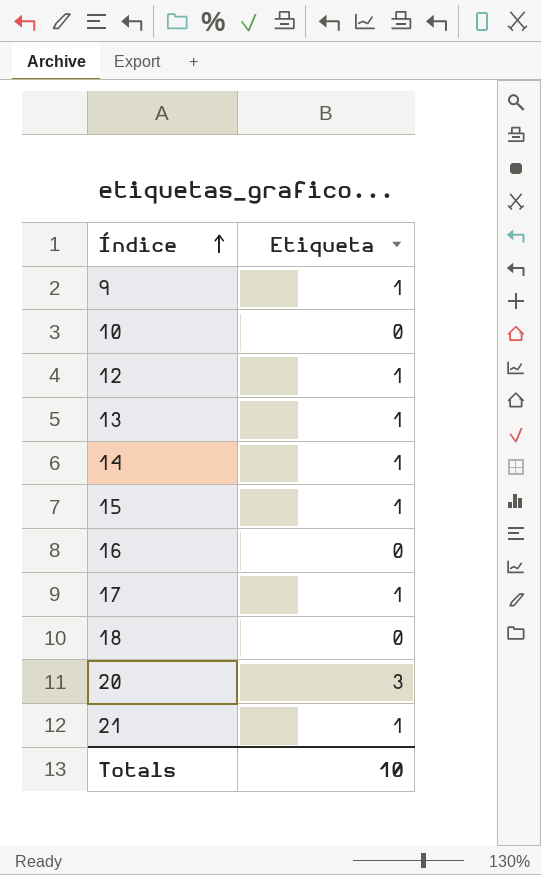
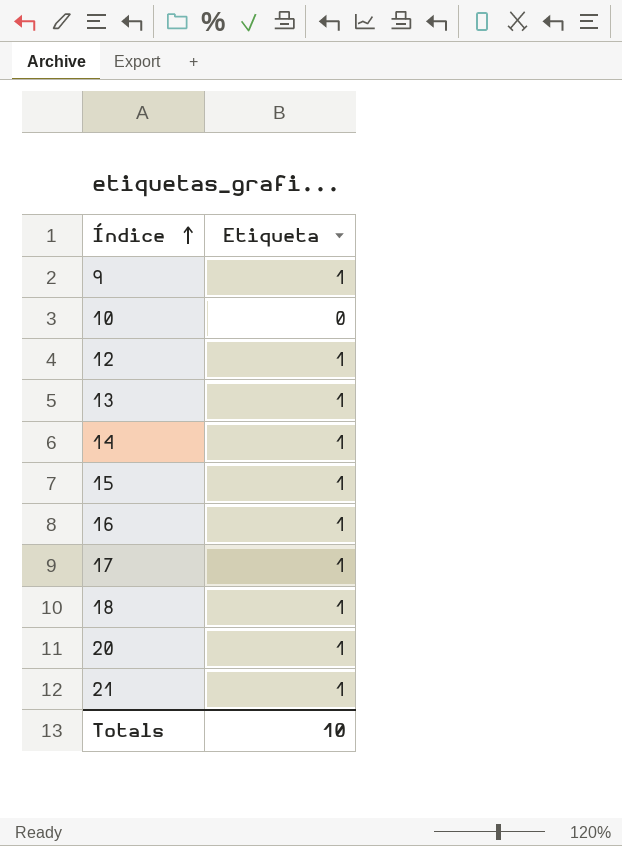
16 | Etiqueta: 0 -> 1
18 | Etiqueta: 0 -> 1
20 | Etiqueta: 3 -> 1

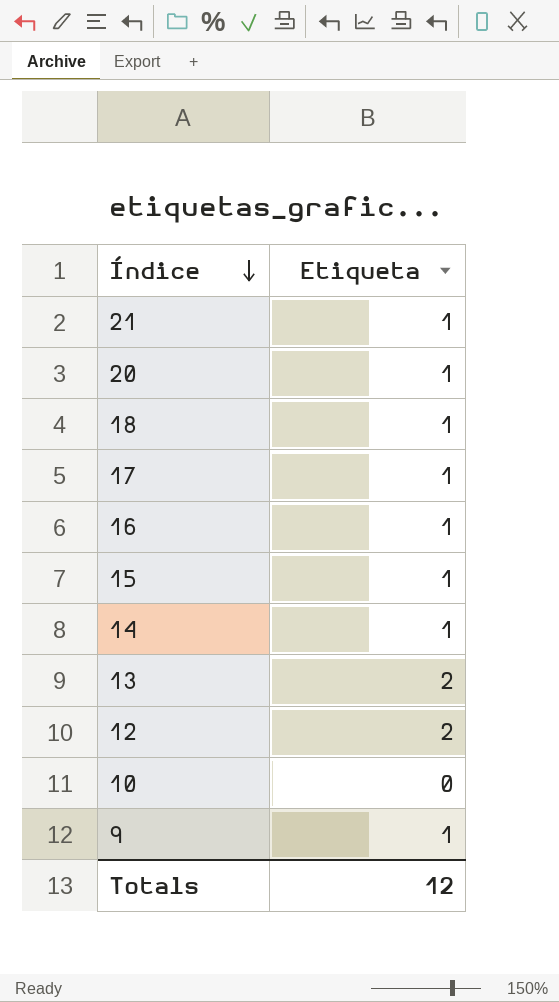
row order: Índice ascending -> Índice descending
13 | Etiqueta: 1 -> 2
12 | Etiqueta: 1 -> 2
Totals | Etiqueta: 10 -> 12

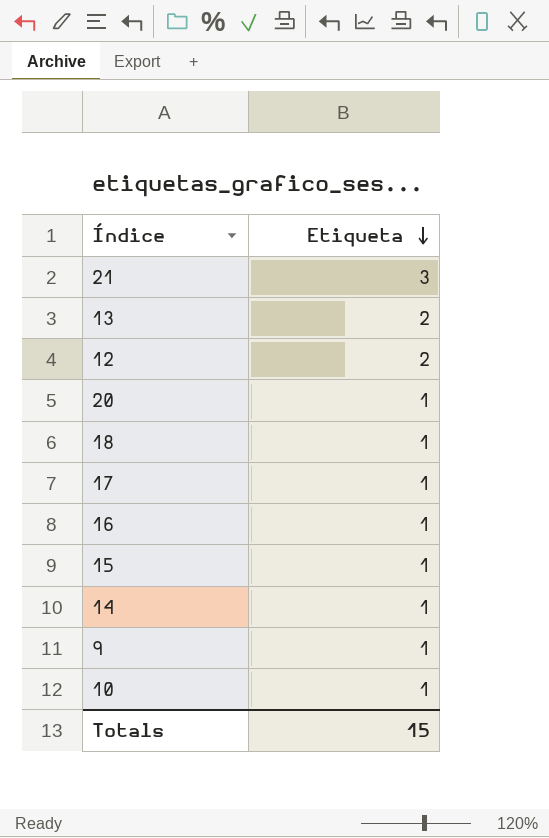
row order: Índice descending -> Etiqueta descending
21 | Etiqueta: 1 -> 3
10 | Etiqueta: 0 -> 1
Totals | Etiqueta: 12 -> 15

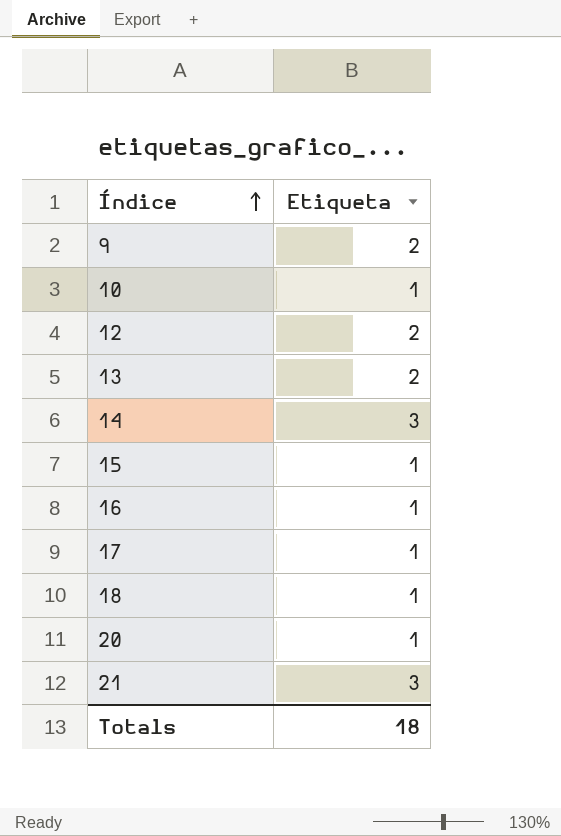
row order: Etiqueta descending -> Índice ascending
9 | Etiqueta: 1 -> 2
14 | Etiqueta: 1 -> 3
Totals | Etiqueta: 15 -> 18

